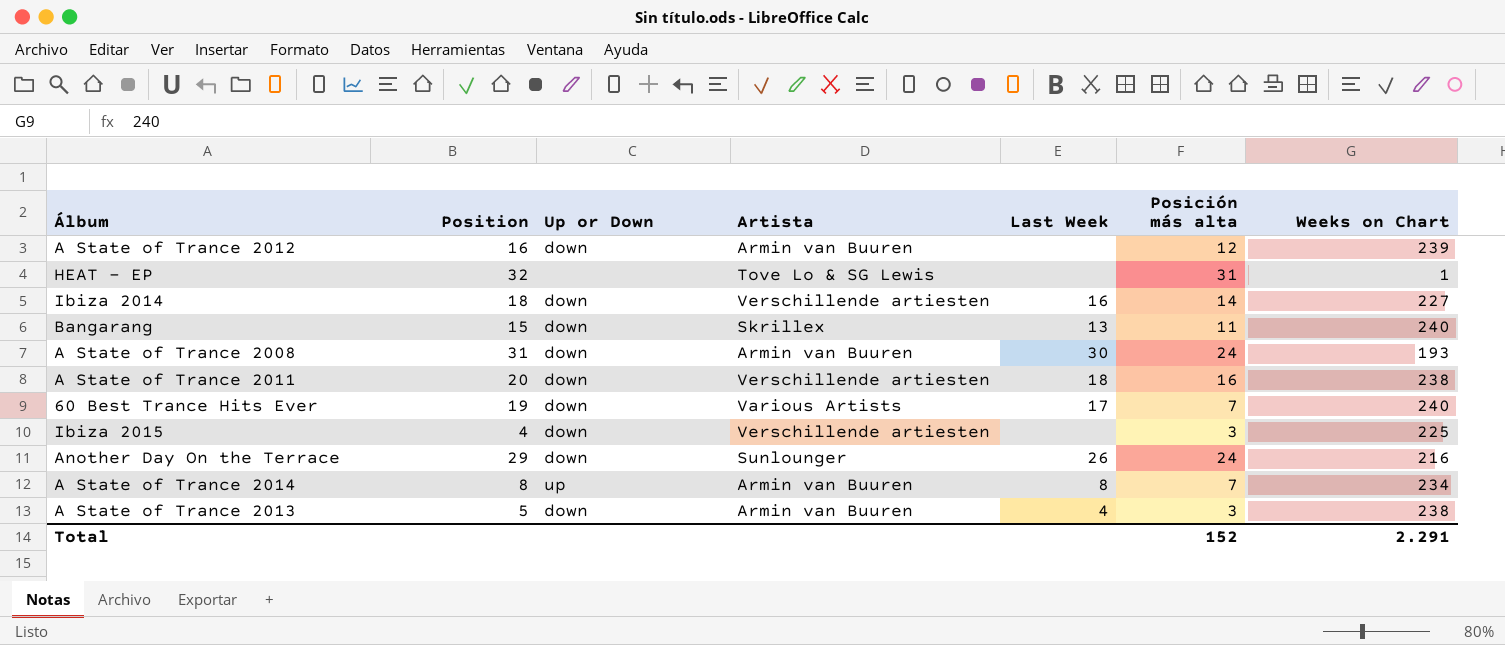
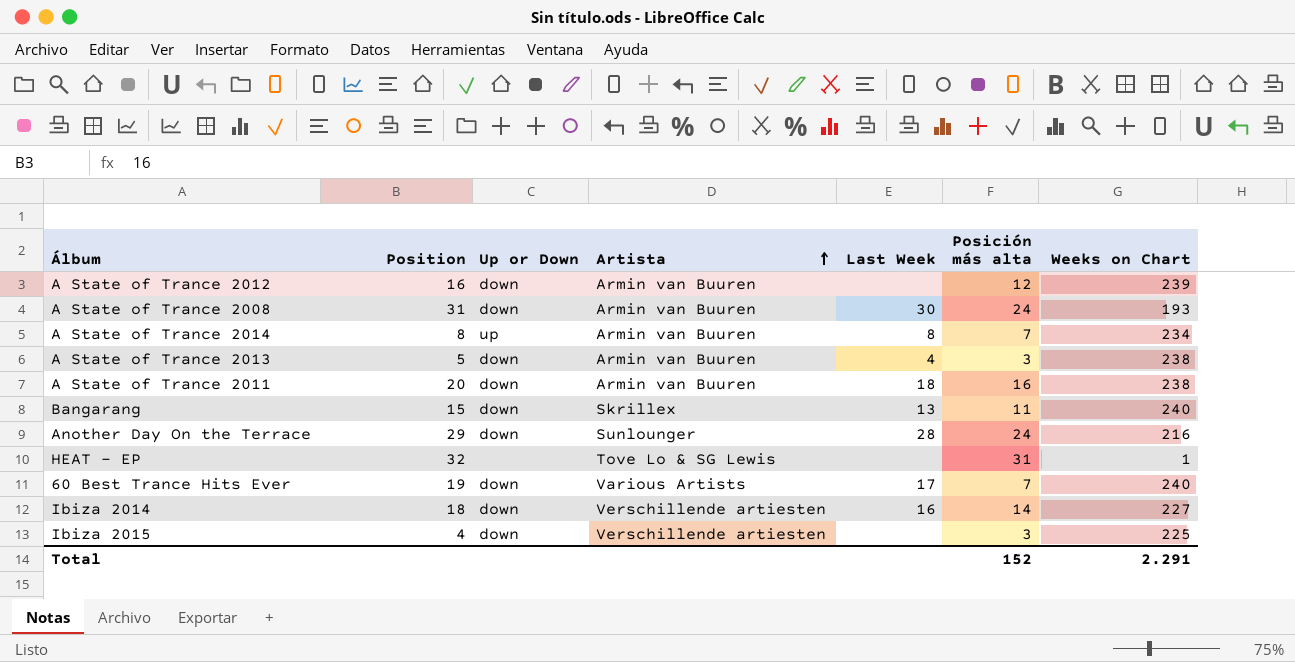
row order: none -> Artista ascending
A State of Trance 2011 | Artista: Verschillende artiesten -> Armin van Buuren
Another Day On the Terrace | Last Week: 26 -> 28

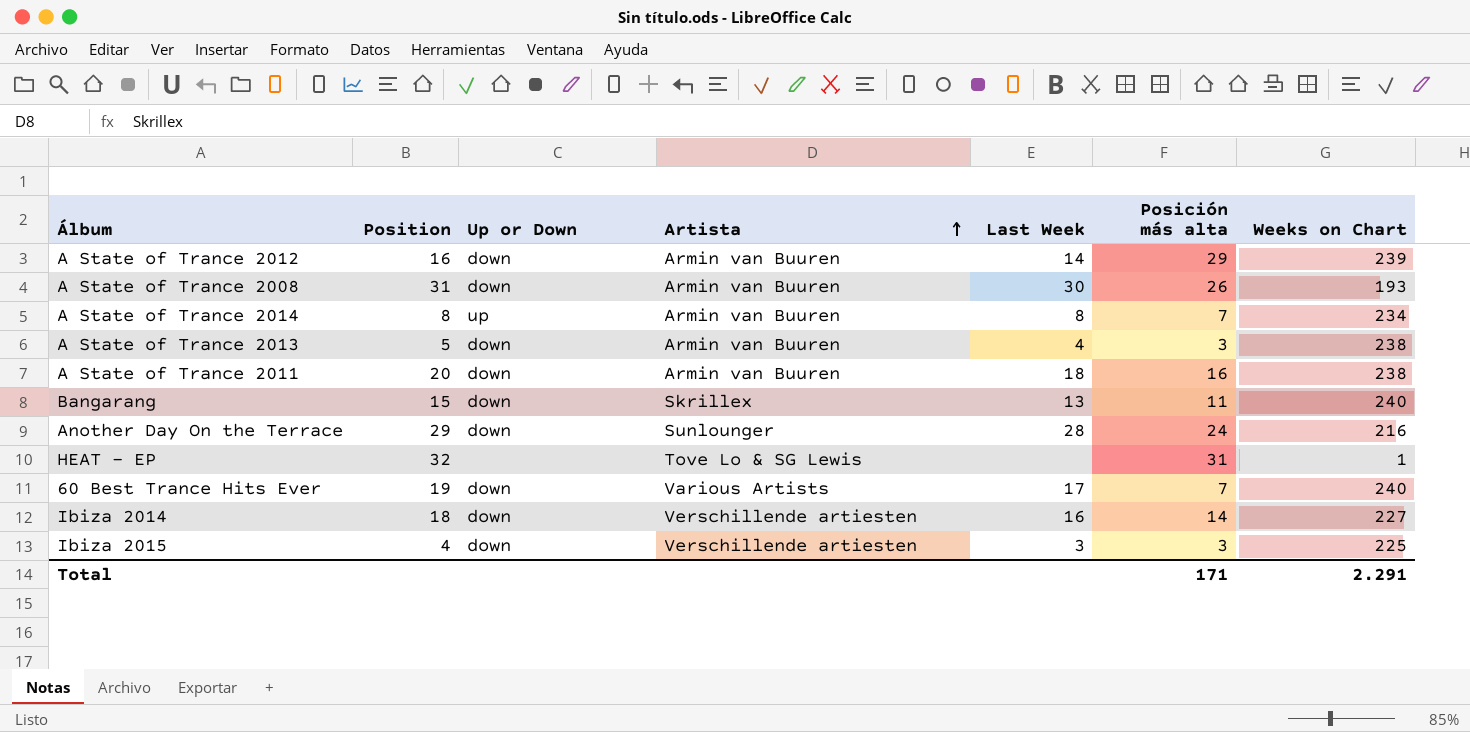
A State of Trance 2012 | Last Week: none -> 14
A State of Trance 2012 | Posición más alta: 12 -> 29
A State of Trance 2008 | Posición más alta: 24 -> 26
Ibiza 2015 | Last Week: none -> 3
Total | Posición más alta: 152 -> 171

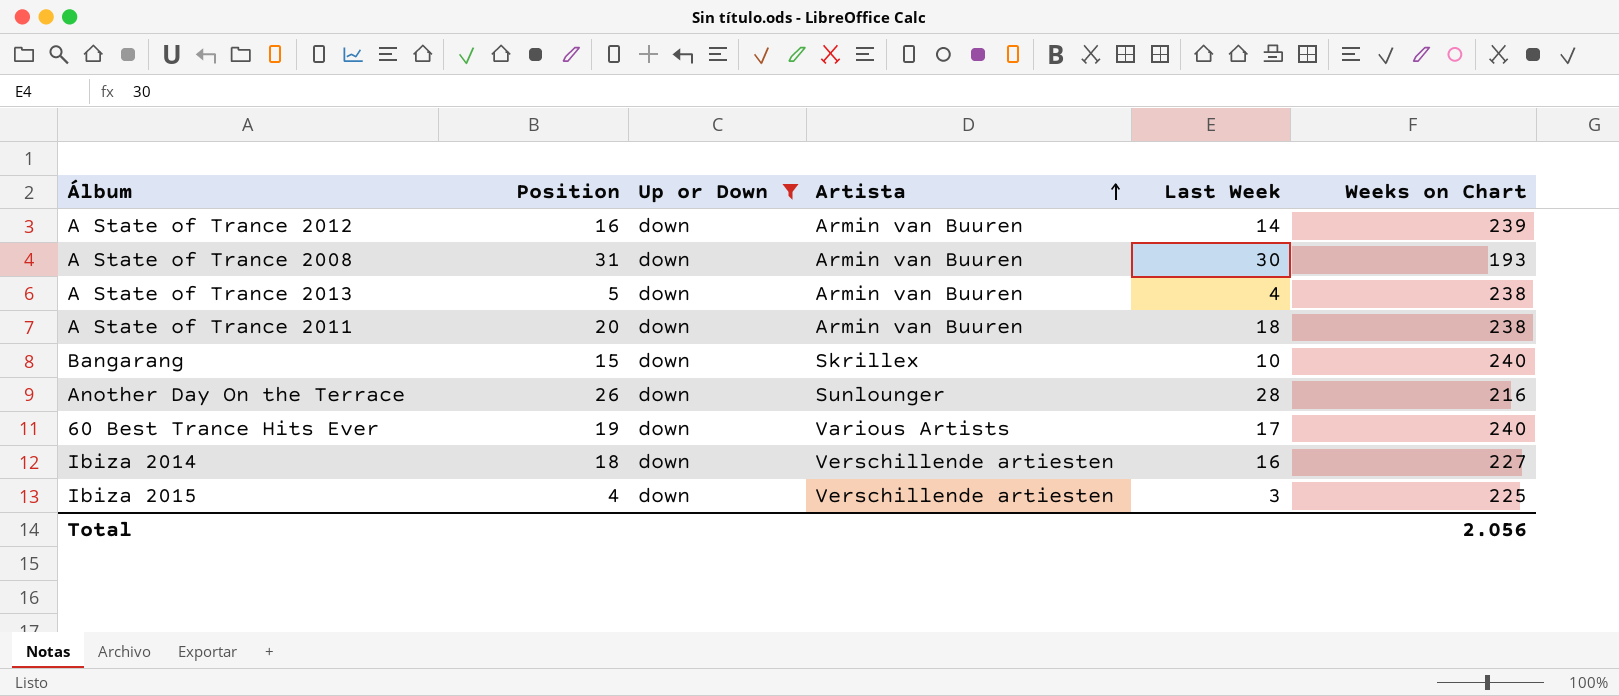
filter: none -> Up or Down = down
column Posición más alta | position: 6 -> none
Bangarang | Last Week: 13 -> 10
Another Day On the Terrace | Position: 29 -> 26
Total | Weeks on Chart: 2.291 -> 2.056

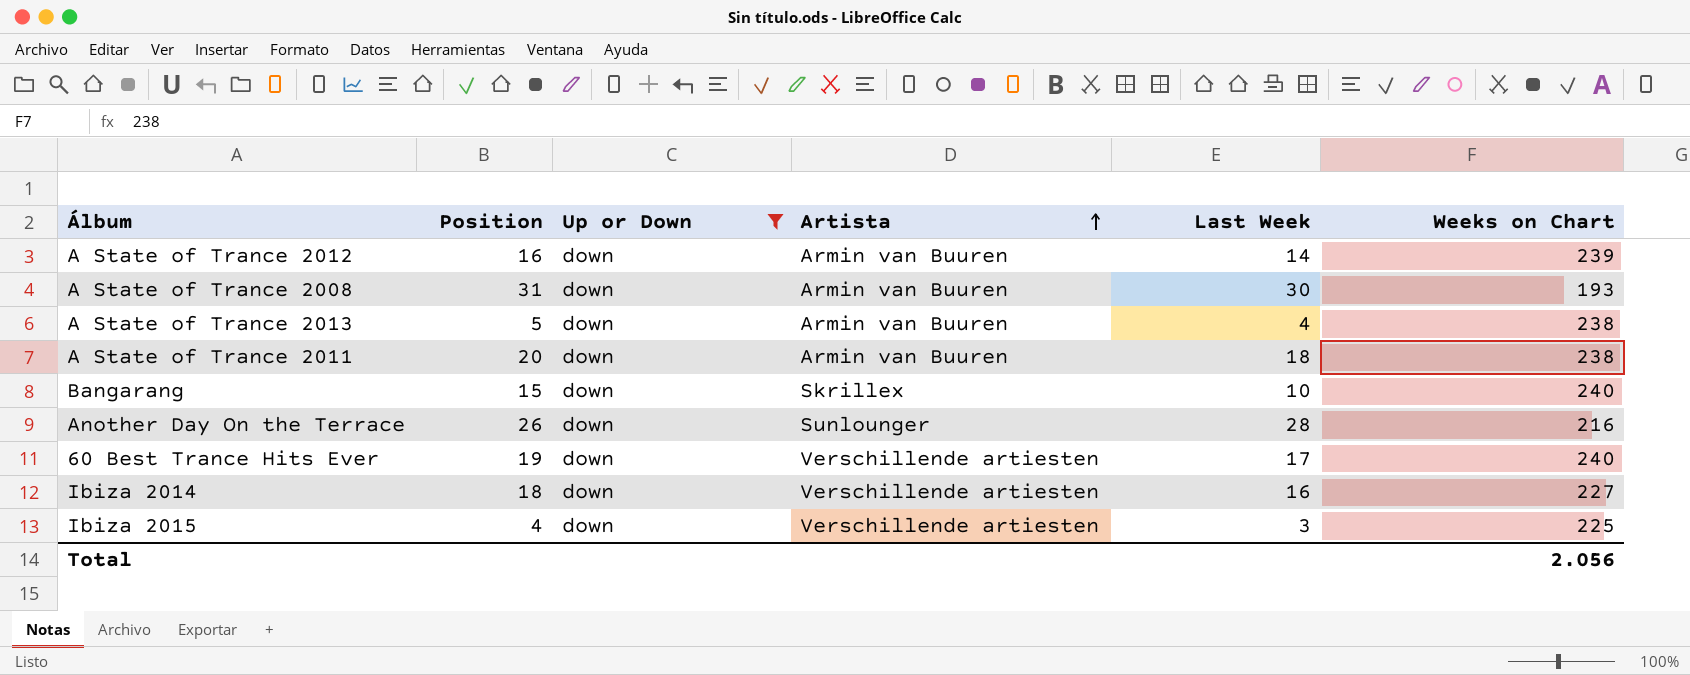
60 Best Trance Hits Ever | Artista: Various Artists -> Verschillende artiesten

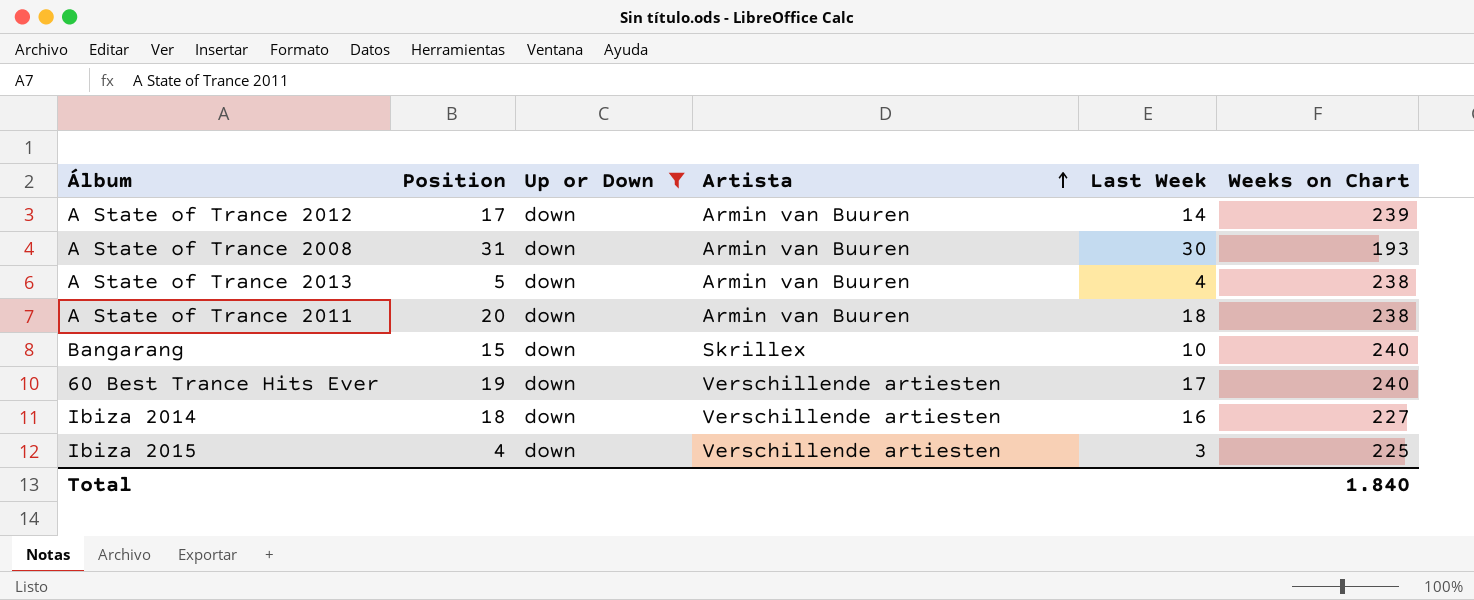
row Another Day On the Terrace: 26 | down | Sunlounger | 28 | 216 -> none
A State of Trance 2012 | Position: 16 -> 17
Total | Weeks on Chart: 2.056 -> 1.840

